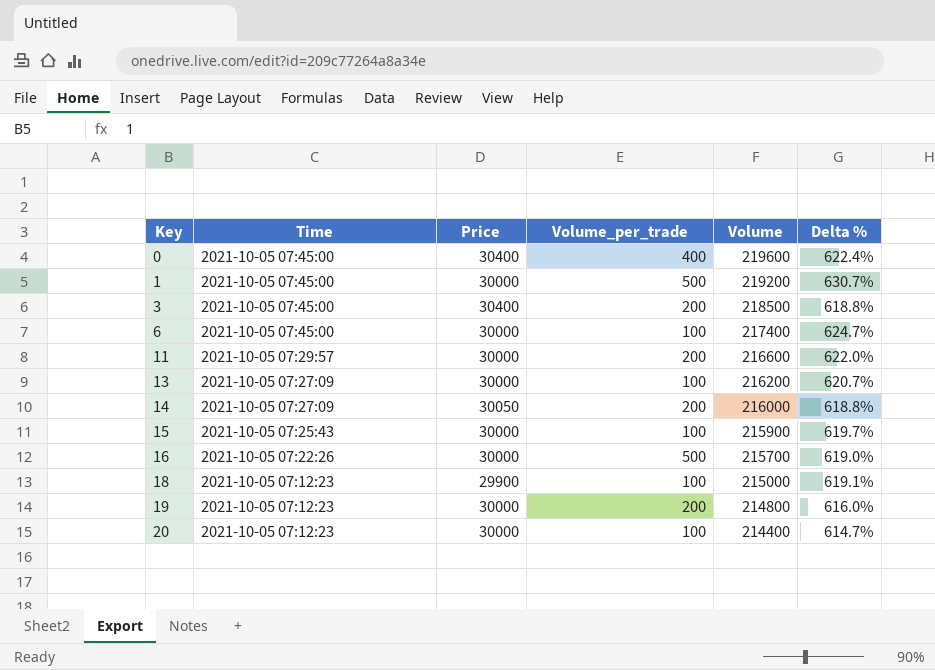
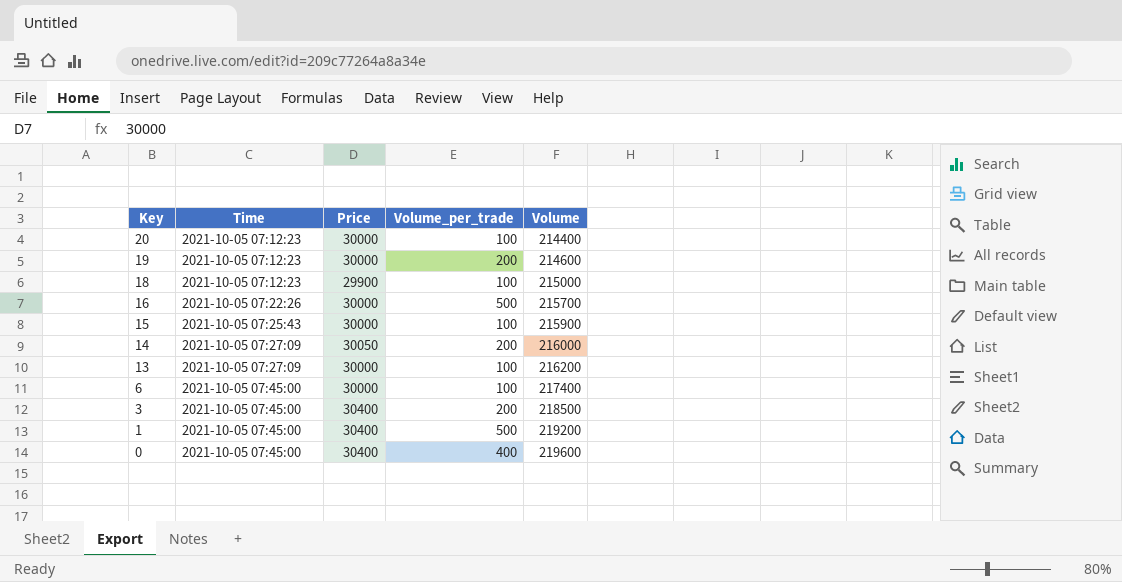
row order: Key ascending -> Key descending
column Delta % | formula: ([Volume] - [Price]) / [Price] -> none
row 11: 2021-10-05 07:29:57 | 30000 | 200 | 216600 | 622.0% -> none
19 | Volume: 214800 -> 214600
1 | Price: 30000 -> 30400

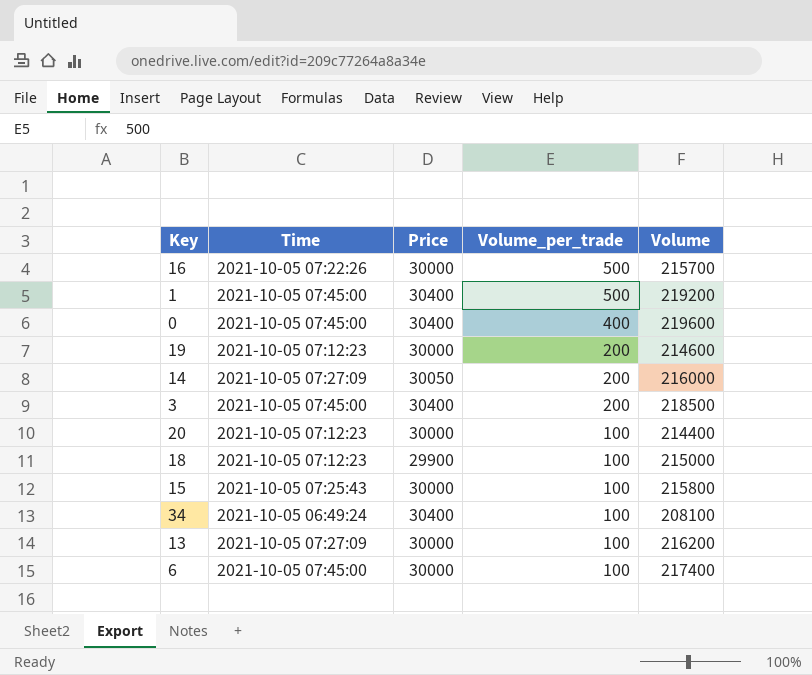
row order: Key descending -> Volume_per_trade descending
15 | Volume: 215900 -> 215800
row 34: none -> 2021-10-05 06:49:24 | 30400 | 100 | 208100

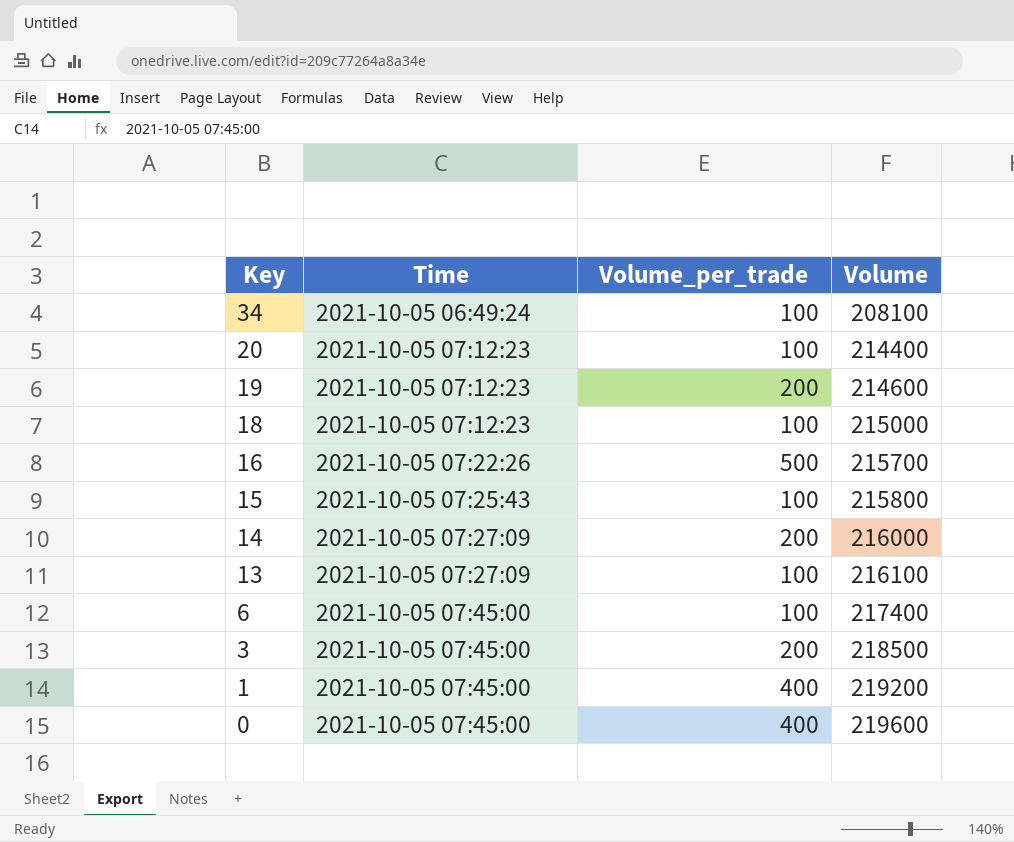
row order: Volume_per_trade descending -> Key descending
column Price | position: 3 -> none
13 | Volume: 216200 -> 216100
1 | Volume_per_trade: 500 -> 400

